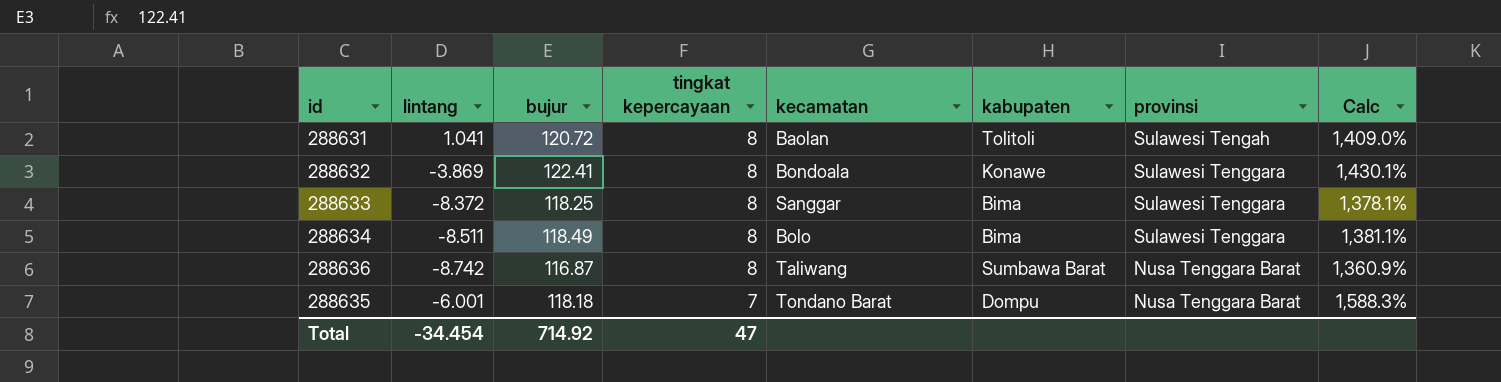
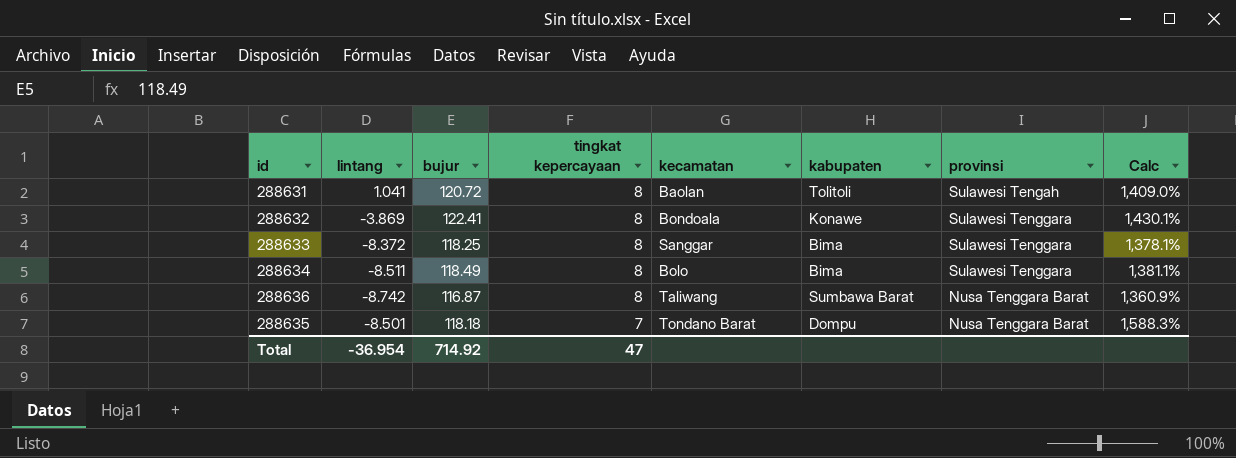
288635 | lintang: -6.001 -> -8.501
Total | lintang: -34.454 -> -36.954

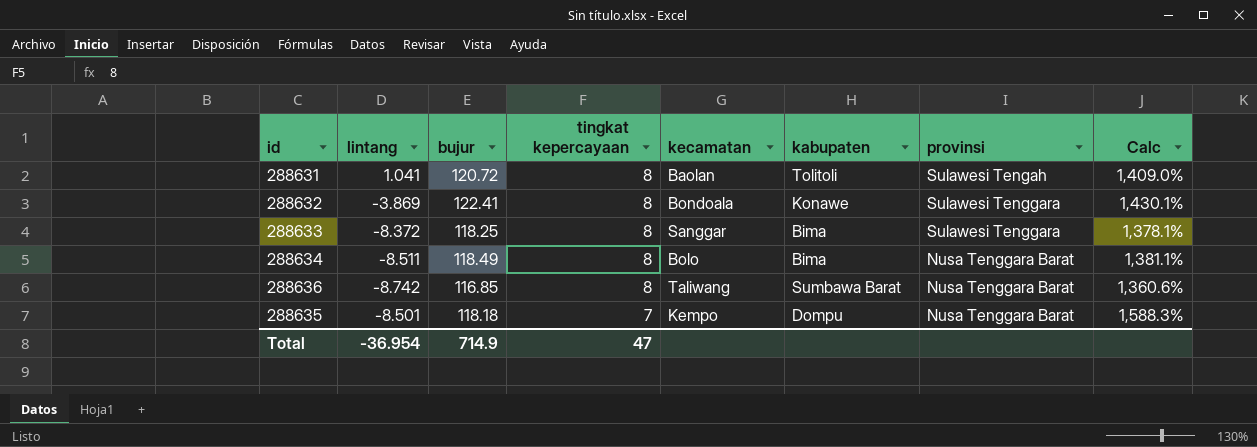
288634 | provinsi: Sulawesi Tenggara -> Nusa Tenggara Barat
288636 | bujur: 116.87 -> 116.85
288636 | Calc: 1,360.9% -> 1,360.6%
288635 | kecamatan: Tondano Barat -> Kempo
Total | bujur: 714.92 -> 714.9

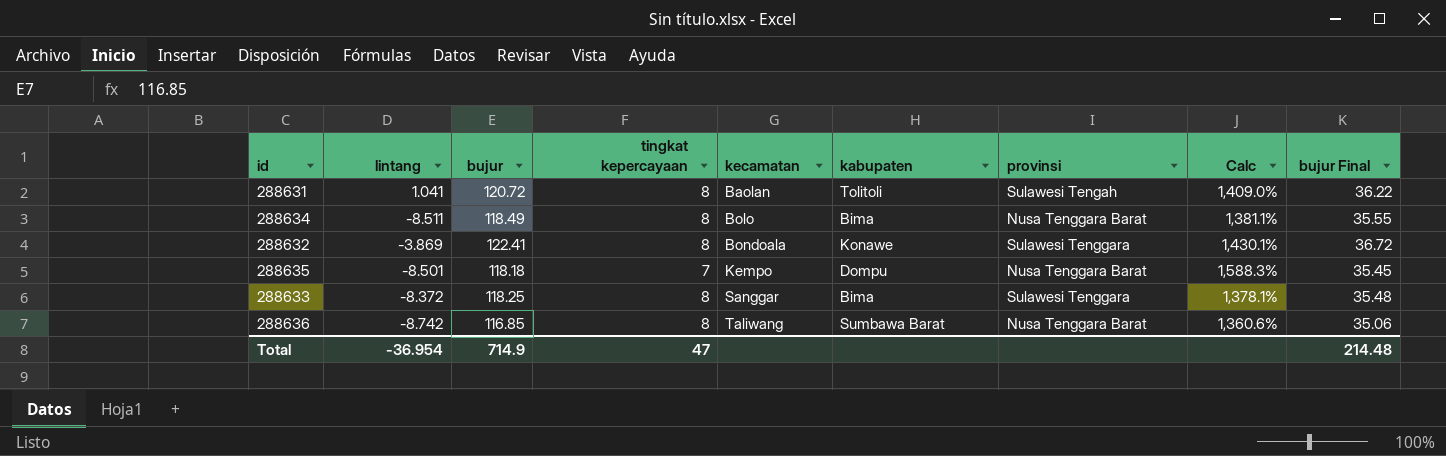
row order: tingkat kepercayaan descending -> kecamatan ascending
column bujur Final | formula: none -> [bujur] * 0.3

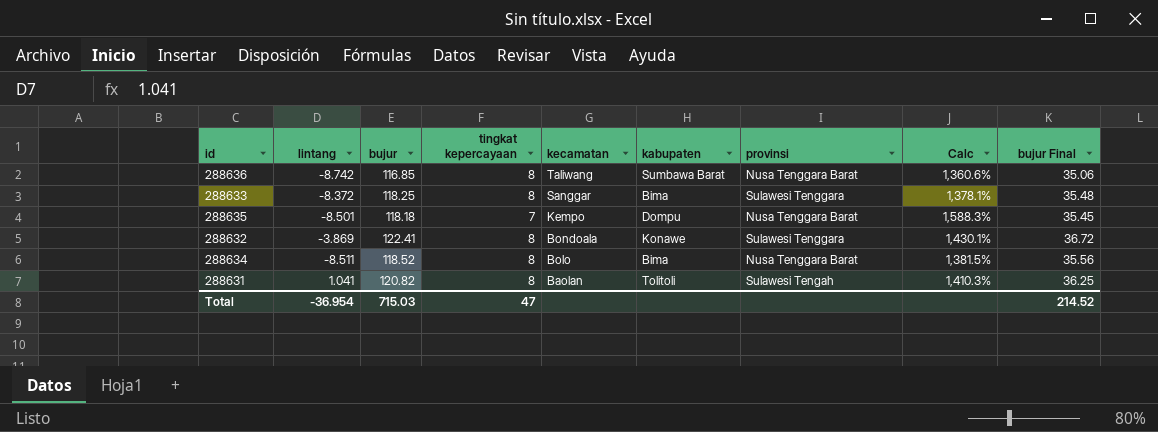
row order: kecamatan ascending -> kecamatan descending
288634 | bujur: 118.49 -> 118.52
288634 | Calc: 1,381.1% -> 1,381.5%
288634 | bujur Final: 35.55 -> 35.56
288631 | bujur: 120.72 -> 120.82
288631 | Calc: 1,409.0% -> 1,410.3%
288631 | bujur Final: 36.22 -> 36.25
Total | bujur: 714.9 -> 715.03
Total | bujur Final: 214.48 -> 214.52

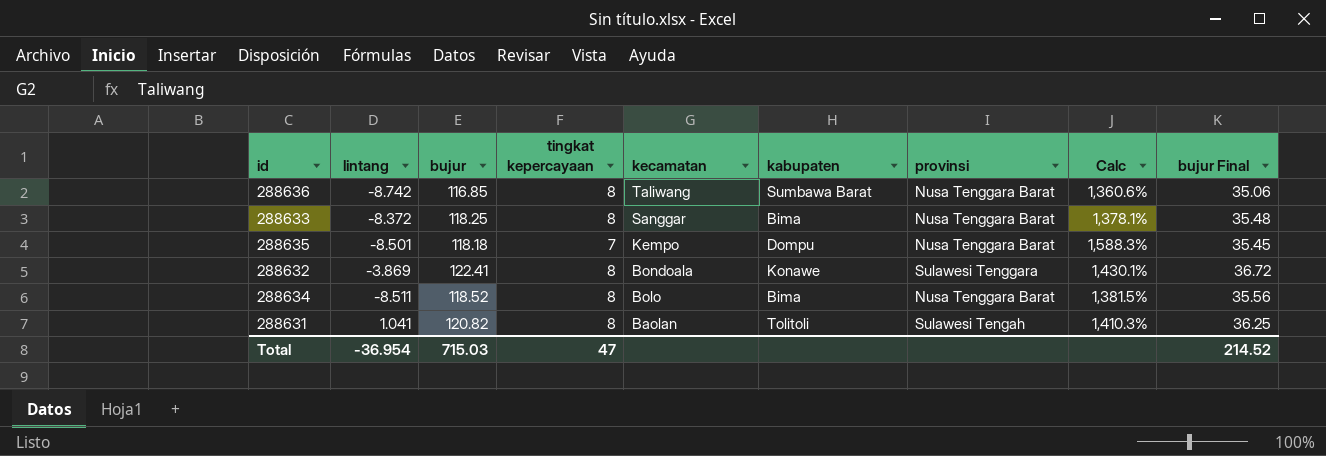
288633 | provinsi: Sulawesi Tenggara -> Nusa Tenggara Barat

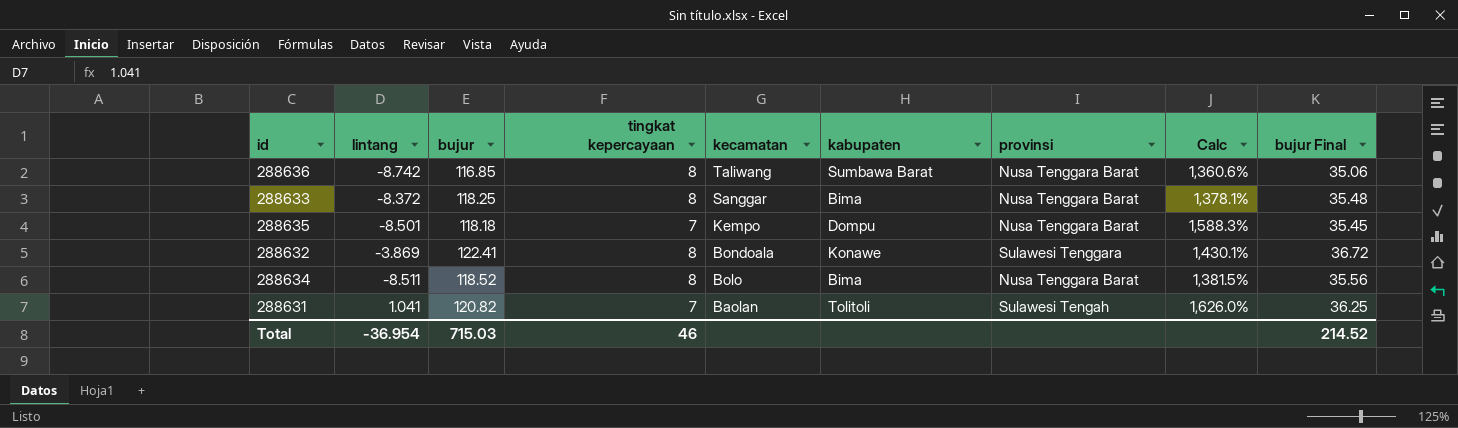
288631 | tingkat kepercayaan: 8 -> 7
288631 | Calc: 1,410.3% -> 1,626.0%
Total | tingkat kepercayaan: 47 -> 46

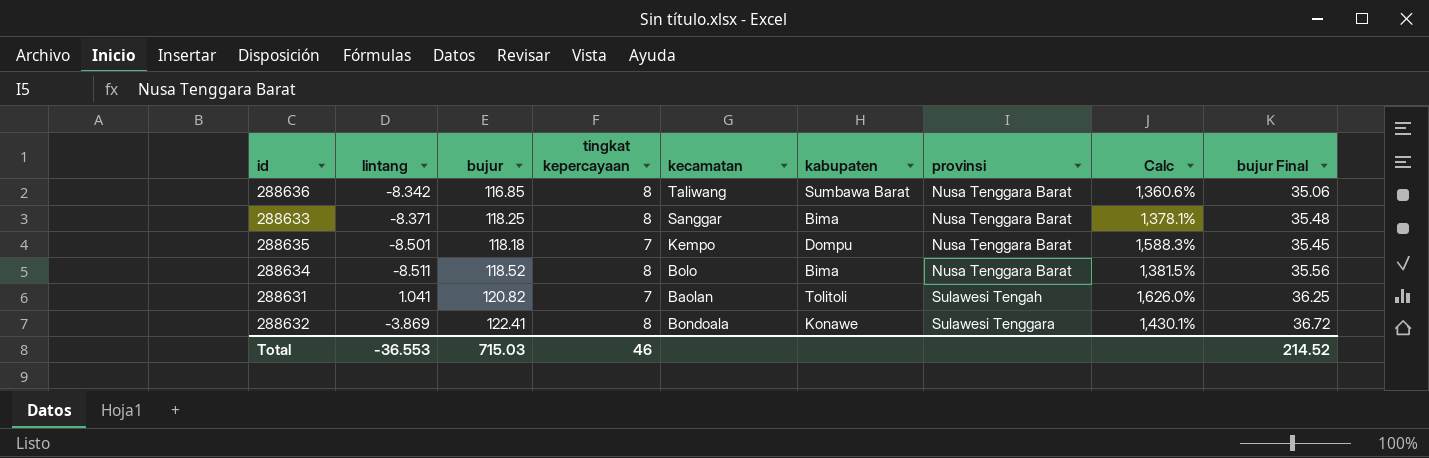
row order: kecamatan descending -> provinsi ascending
288636 | lintang: -8.742 -> -8.342
288633 | lintang: -8.372 -> -8.371
Total | lintang: -36.954 -> -36.553

